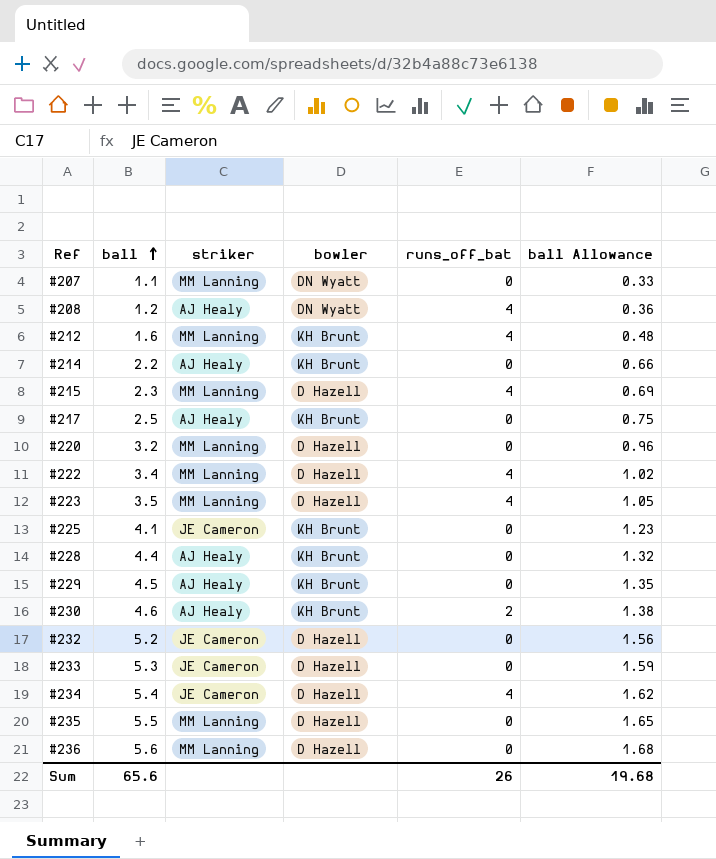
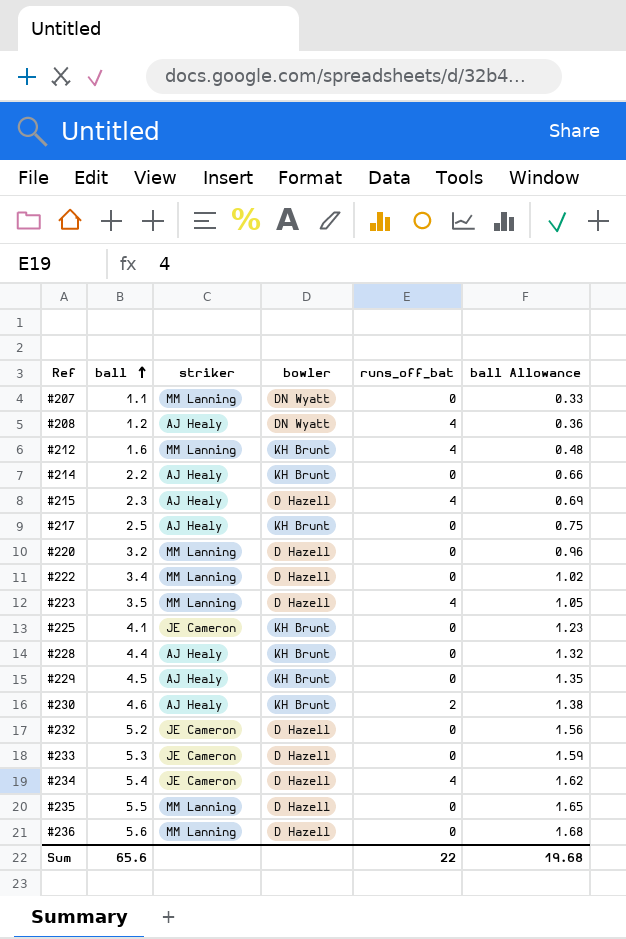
#215 | striker: MM Lanning -> AJ Healy
#222 | runs_off_bat: 4 -> 0
Sum | runs_off_bat: 26 -> 22

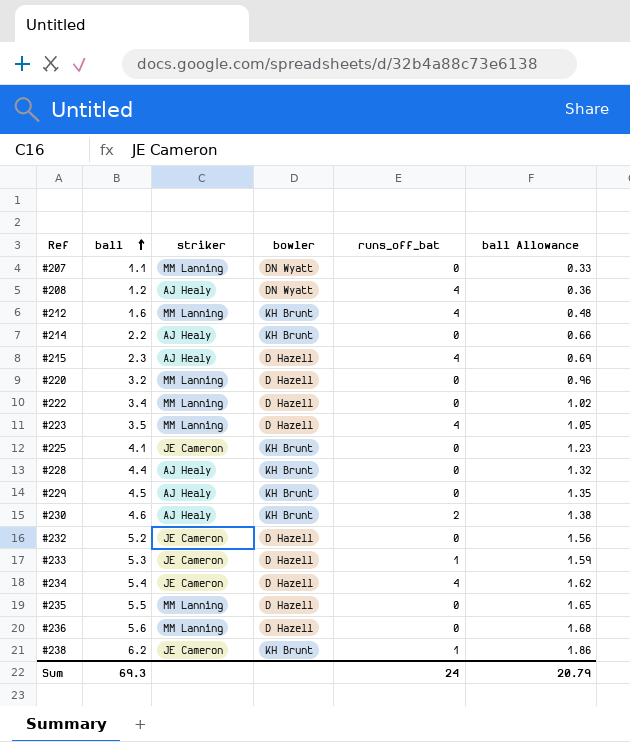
row #217: 2.5 | AJ Healy | KH Brunt | 0 | 0.75 -> none
#233 | runs_off_bat: 0 -> 1
row #238: none -> 6.2 | JE Cameron | KH Brunt | 1 | 1.86
Sum | ball: 65.6 -> 69.3
Sum | runs_off_bat: 22 -> 24
Sum | ball Allowance: 19.68 -> 20.79

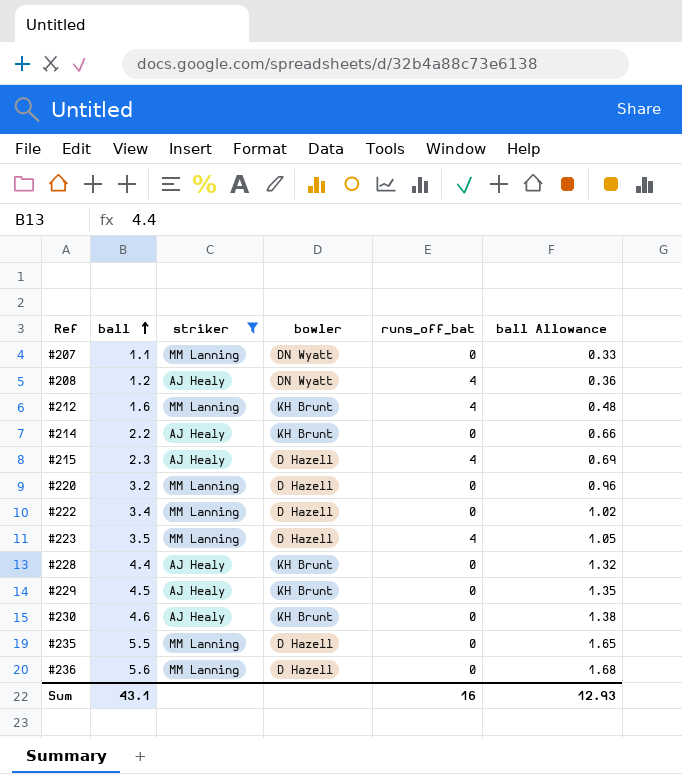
filter: none -> striker != JE Cameron
#230 | runs_off_bat: 2 -> 0
Sum | ball: 69.3 -> 43.1
Sum | runs_off_bat: 24 -> 16
Sum | ball Allowance: 20.79 -> 12.93

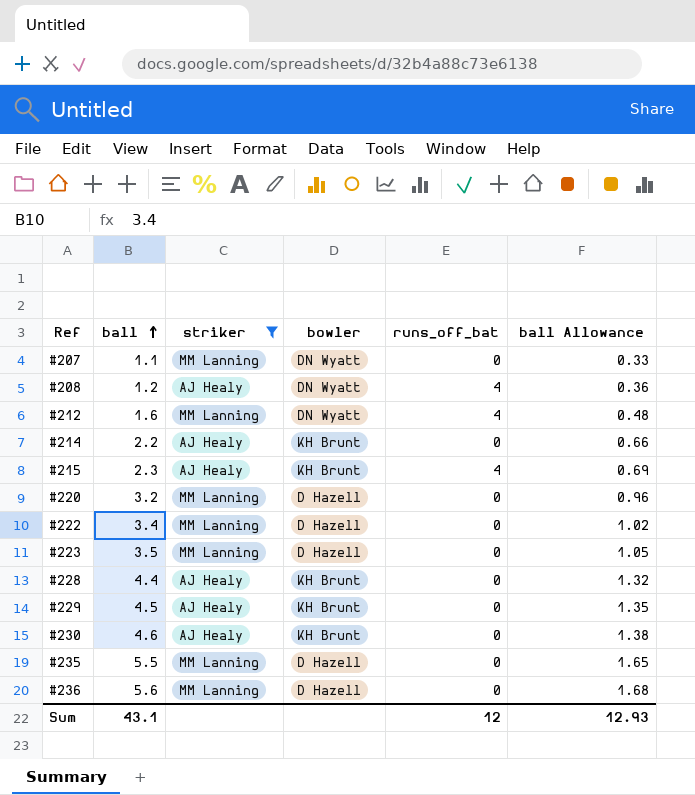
#212 | bowler: KH Brunt -> DN Wyatt
#215 | bowler: D Hazell -> KH Brunt
#223 | runs_off_bat: 4 -> 0
Sum | runs_off_bat: 16 -> 12

